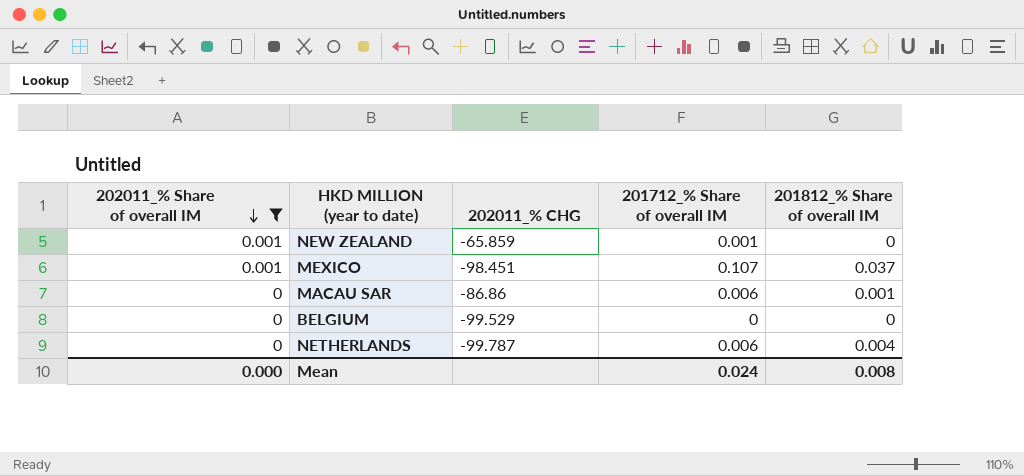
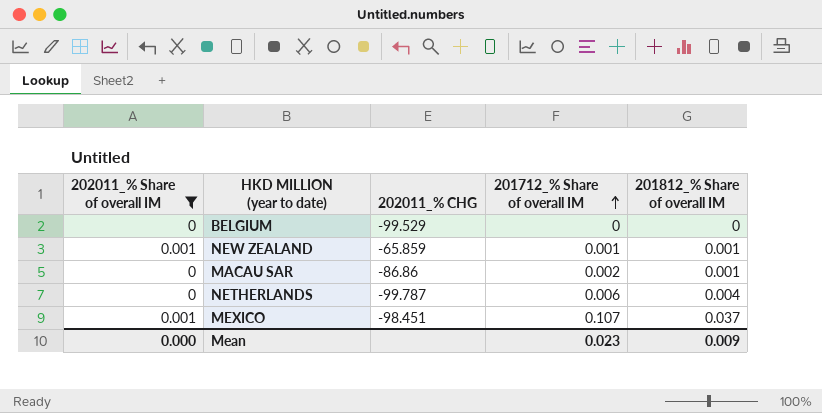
row order: 202011_% Share of overall IM descending -> 201712_% Share of overall IM ascending
NEW ZEALAND | 201812_% Share of overall IM: 0 -> 0.001
MACAU SAR | 201712_% Share of overall IM: 0.006 -> 0.002
Mean | 201712_% Share of overall IM: 0.024 -> 0.023
Mean | 201812_% Share of overall IM: 0.008 -> 0.009

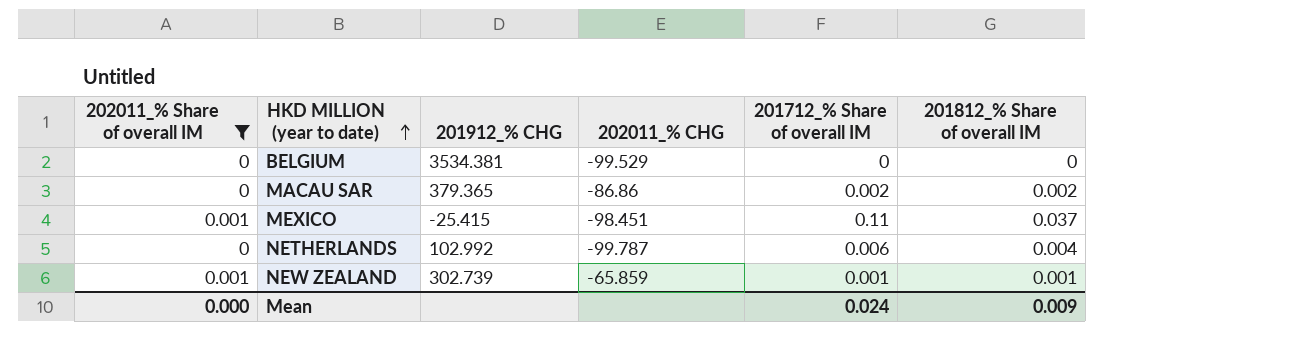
row order: 201712_% Share of overall IM ascending -> HKD MILLION (year to date) ascending
column 201912_% CHG | position: none -> 3
MACAU SAR | 201812_% Share of overall IM: 0.001 -> 0.002
MEXICO | 201712_% Share of overall IM: 0.107 -> 0.11
Mean | 201712_% Share of overall IM: 0.023 -> 0.024

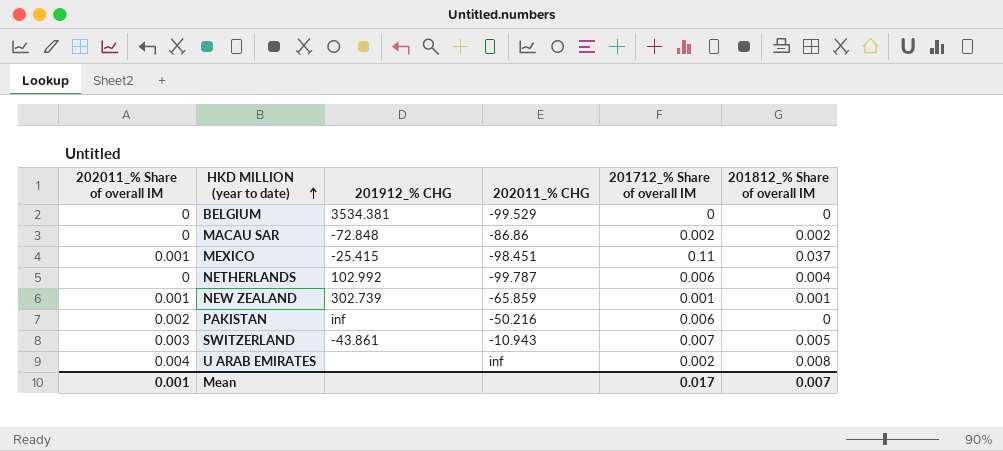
filter: 202011_% Share of overall IM <= 0.001 -> none
MACAU SAR | 201912_% CHG: 379.365 -> -72.848
Mean | 202011_% Share of overall IM: 0.000 -> 0.001
Mean | 201712_% Share of overall IM: 0.024 -> 0.017
Mean | 201812_% Share of overall IM: 0.009 -> 0.007

